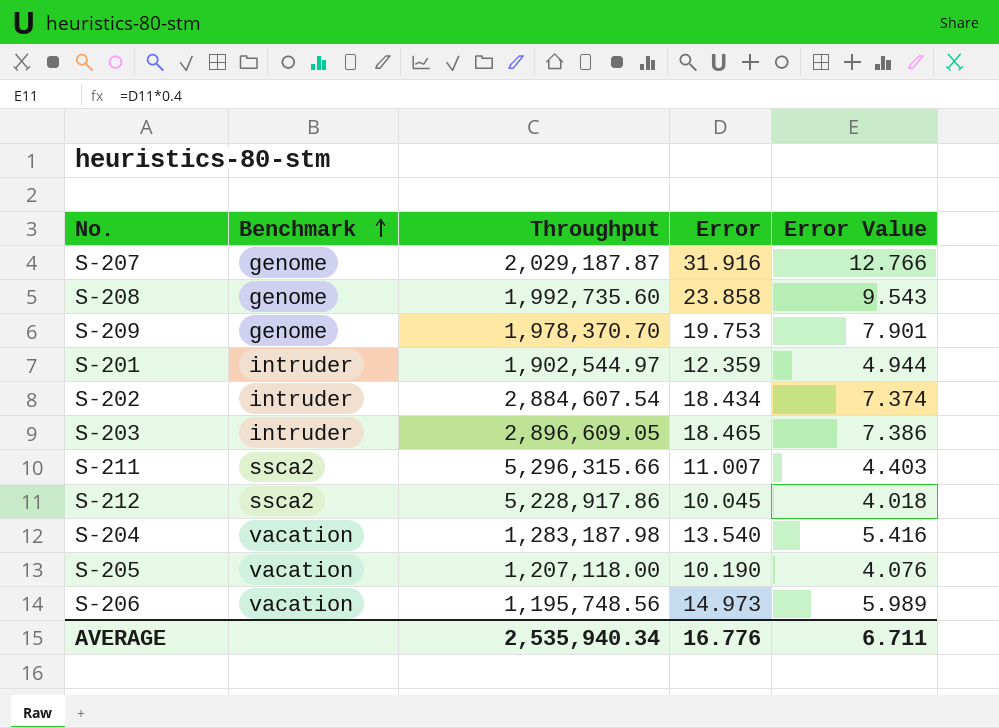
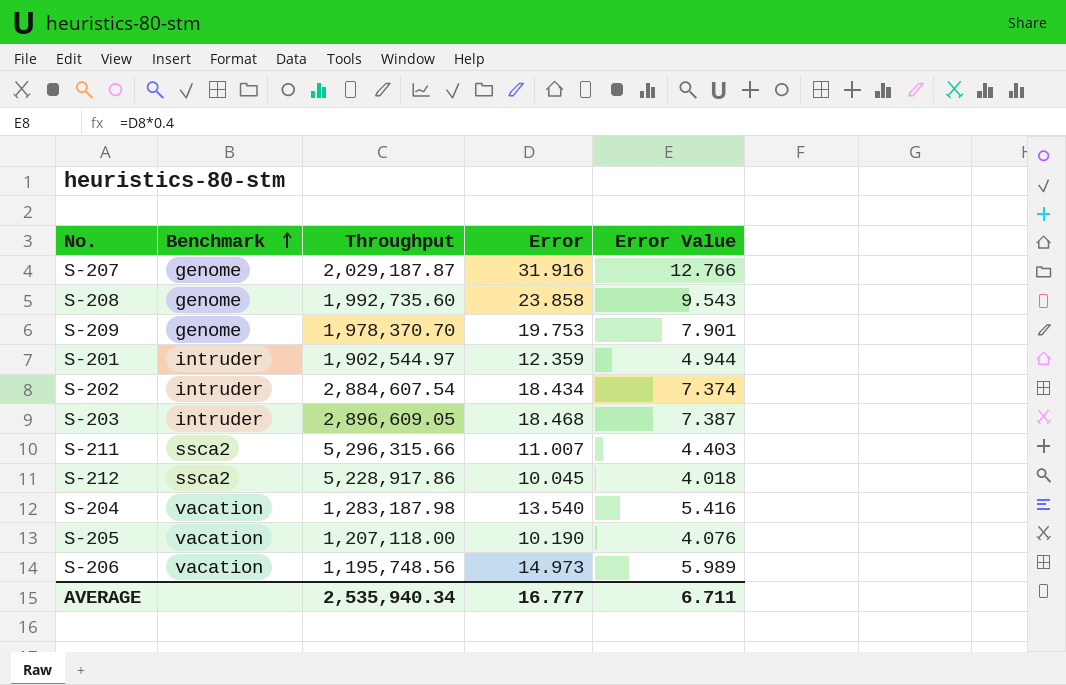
S-203 | Error: 18.465 -> 18.468
S-203 | Error Value: 7.386 -> 7.387
AVERAGE | Error: 16.776 -> 16.777

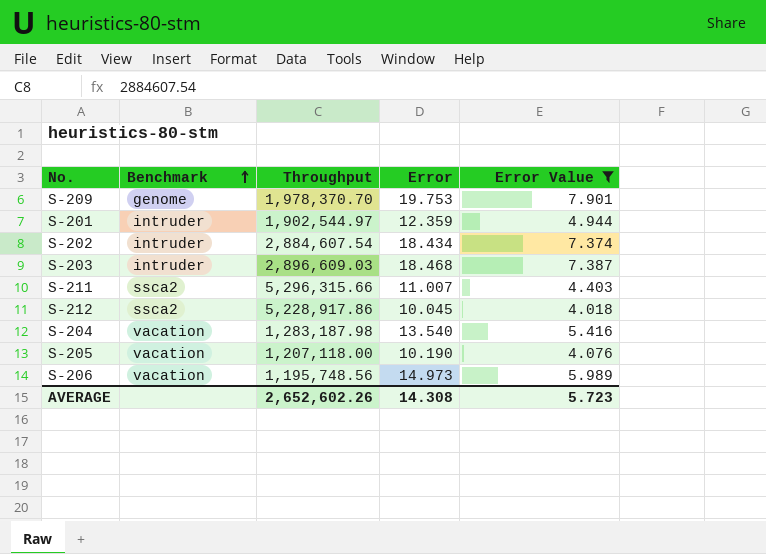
filter: none -> Error Value <= 7.901
S-203 | Throughput: 2,896,609.05 -> 2,896,609.03
AVERAGE | Throughput: 2,535,940.34 -> 2,652,602.26
AVERAGE | Error: 16.777 -> 14.308
AVERAGE | Error Value: 6.711 -> 5.723

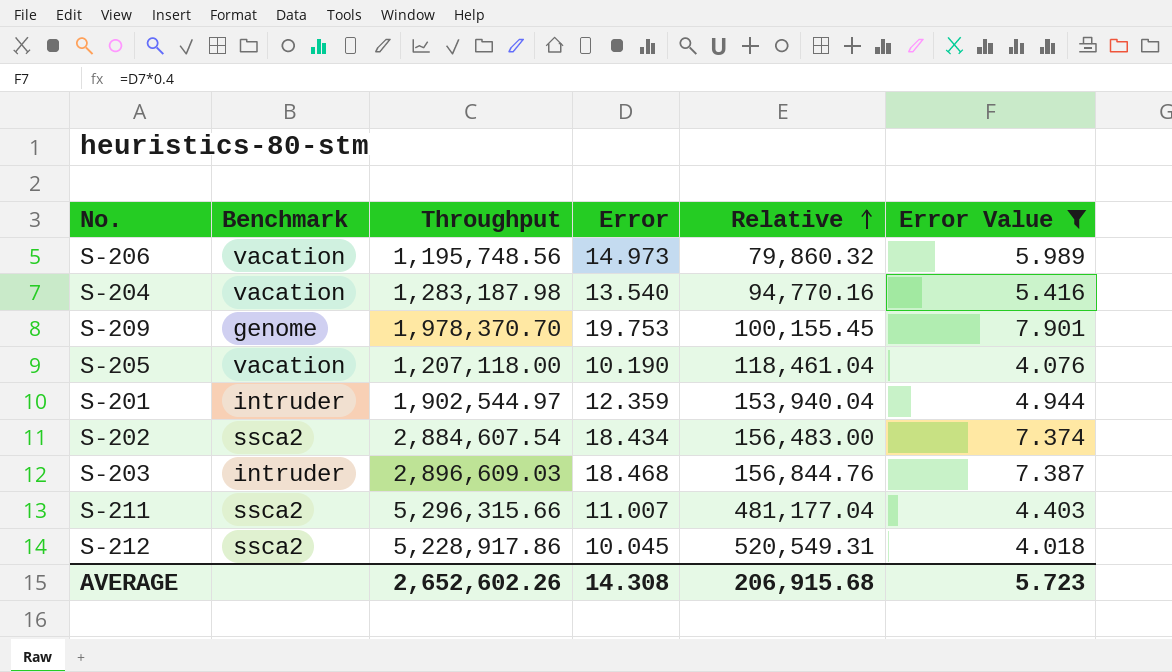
row order: Benchmark ascending -> Relative ascending
column Relative | formula: none -> [Throughput] / [Error]
S-202 | Benchmark: intruder -> ssca2

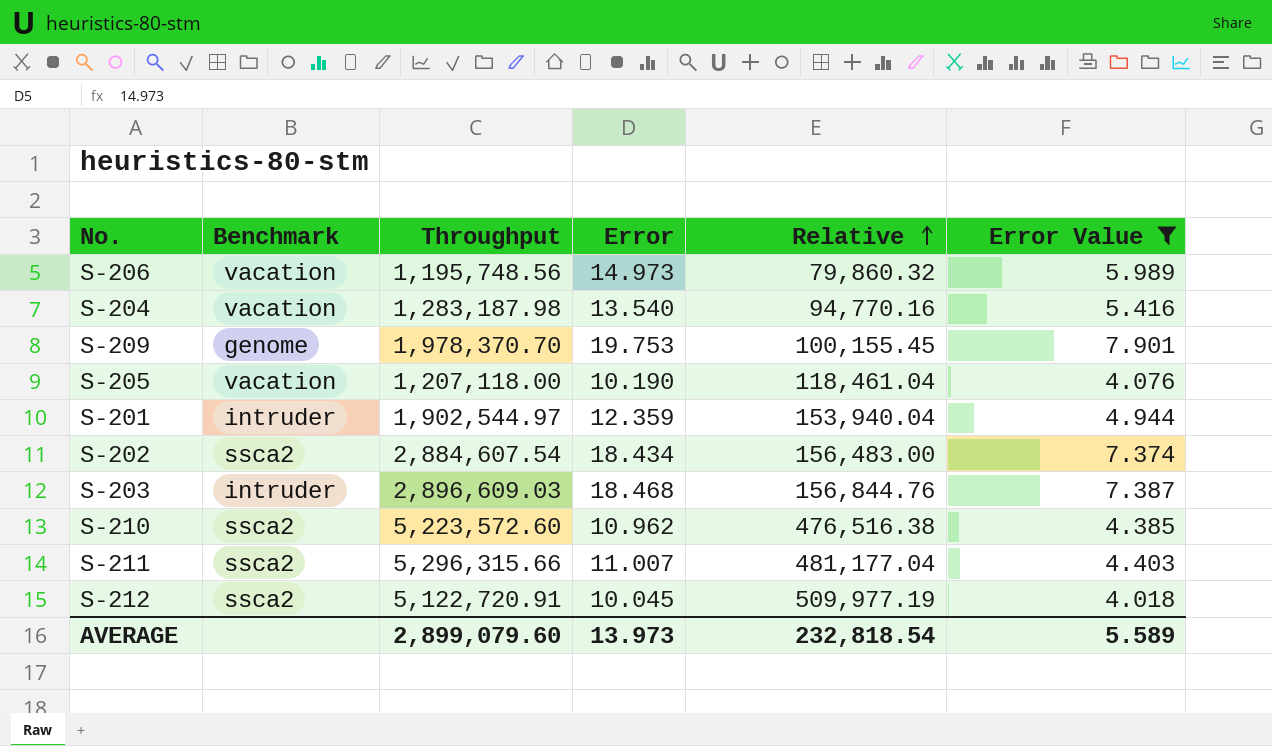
row S-210: none -> ssca2 | 5,223,572.60 | 10.962 | 476,516.38 | 4.385
S-212 | Throughput: 5,228,917.86 -> 5,122,720.91
S-212 | Relative: 520,549.31 -> 509,977.19
AVERAGE | Throughput: 2,652,602.26 -> 2,899,079.60
AVERAGE | Error: 14.308 -> 13.973
AVERAGE | Relative: 206,915.68 -> 232,818.54
AVERAGE | Error Value: 5.723 -> 5.589

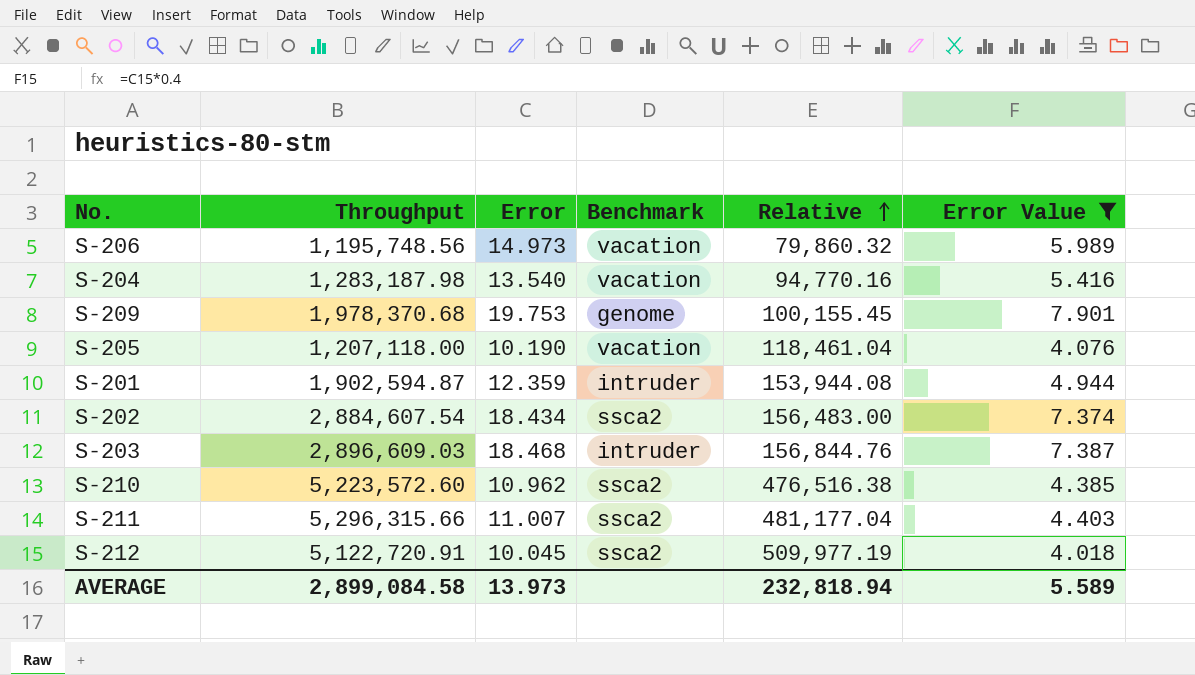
column Benchmark | position: 2 -> 4
S-209 | Throughput: 1,978,370.70 -> 1,978,370.68
S-201 | Throughput: 1,902,544.97 -> 1,902,594.87
S-201 | Relative: 153,940.04 -> 153,944.08
AVERAGE | Throughput: 2,899,079.60 -> 2,899,084.58
AVERAGE | Relative: 232,818.54 -> 232,818.94

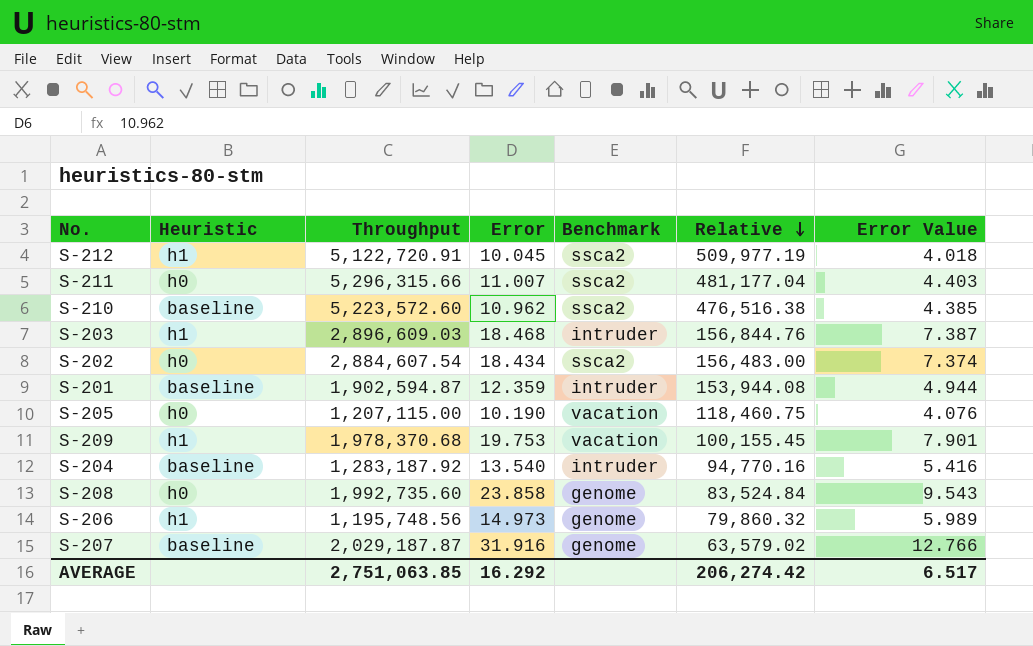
filter: Error Value <= 7.901 -> none
row order: Relative ascending -> Relative descending
column Heuristic | position: none -> 2
S-205 | Throughput: 1,207,118.00 -> 1,207,115.00
S-205 | Relative: 118,461.04 -> 118,460.75
S-209 | Benchmark: genome -> vacation
S-204 | Throughput: 1,283,187.98 -> 1,283,187.92
S-204 | Benchmark: vacation -> intruder
S-206 | Benchmark: vacation -> genome
AVERAGE | Throughput: 2,899,084.58 -> 2,751,063.85
AVERAGE | Error: 13.973 -> 16.292
AVERAGE | Relative: 232,818.94 -> 206,274.42
AVERAGE | Error Value: 5.589 -> 6.517

